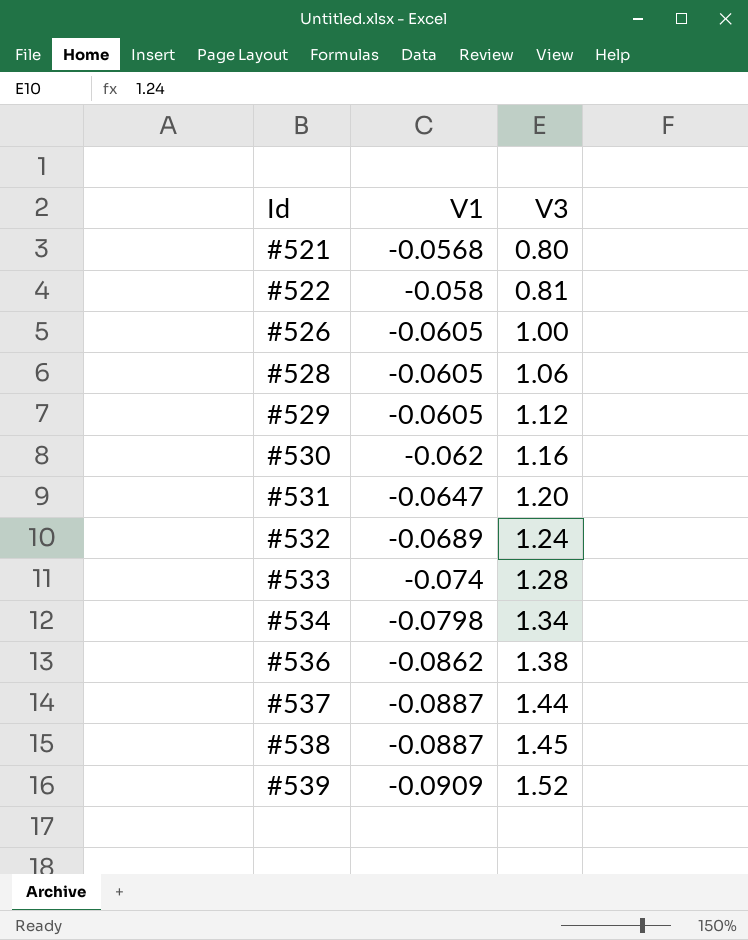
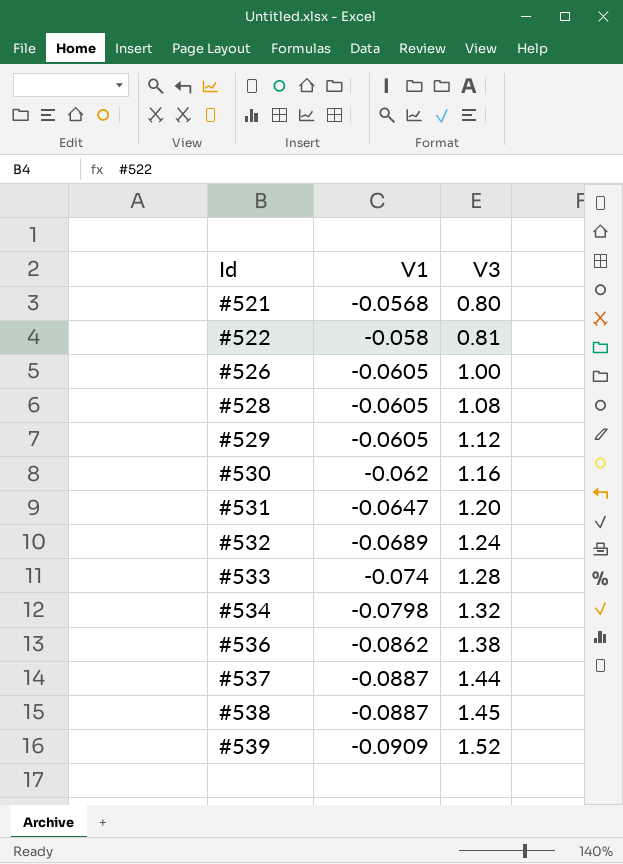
#528 | V3: 1.06 -> 1.08
#534 | V3: 1.34 -> 1.32

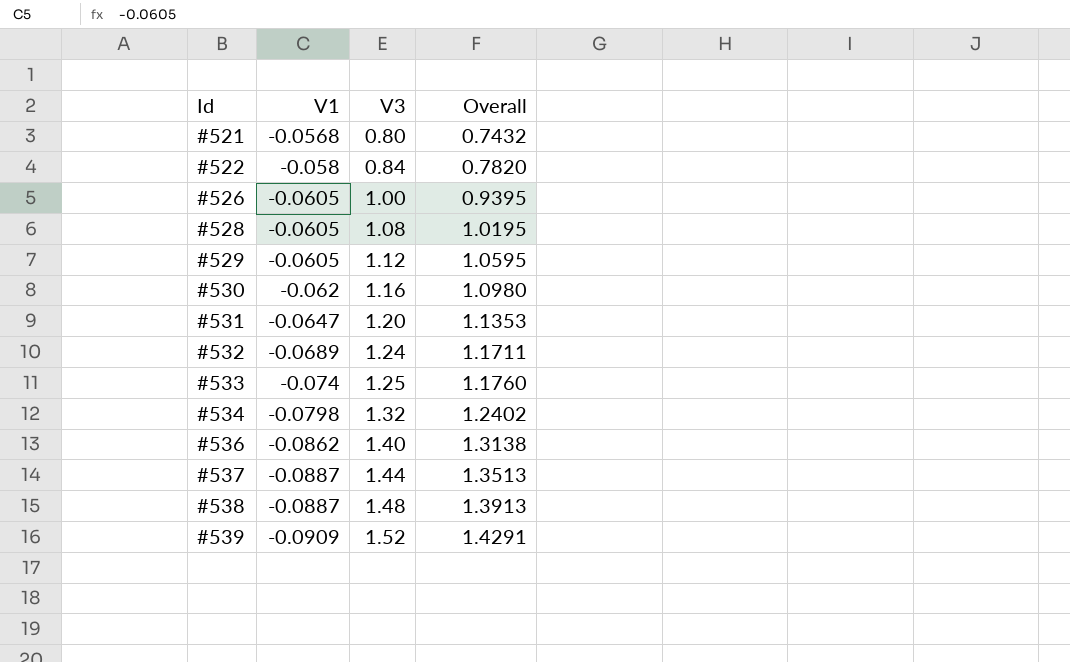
column Overall | formula: none -> [V1] + [V3]
#522 | V3: 0.81 -> 0.84
#533 | V3: 1.28 -> 1.25
#536 | V3: 1.38 -> 1.40
#538 | V3: 1.45 -> 1.48

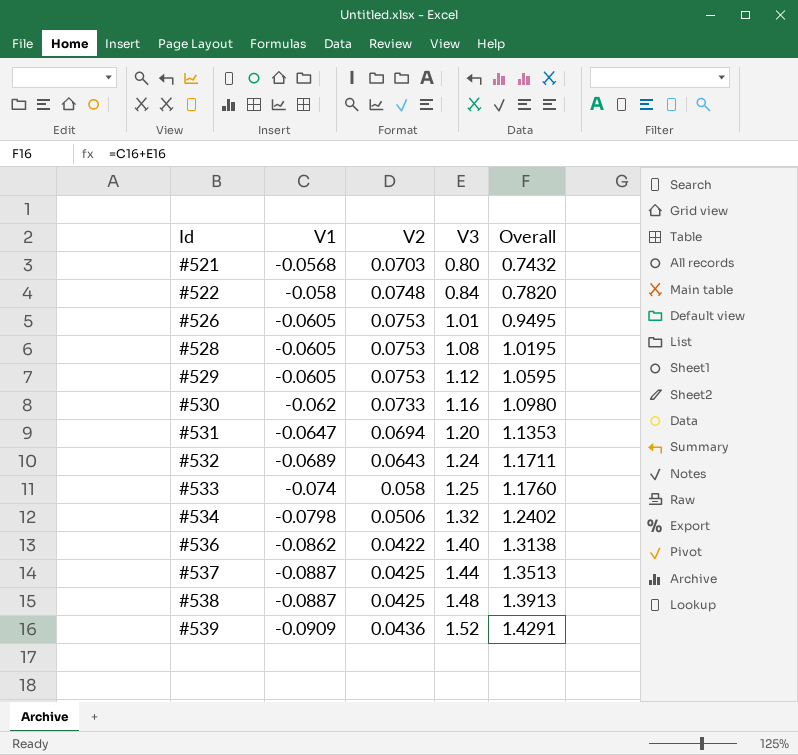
column V2 | position: none -> 3
#526 | V3: 1.00 -> 1.01
#526 | Overall: 0.9395 -> 0.9495

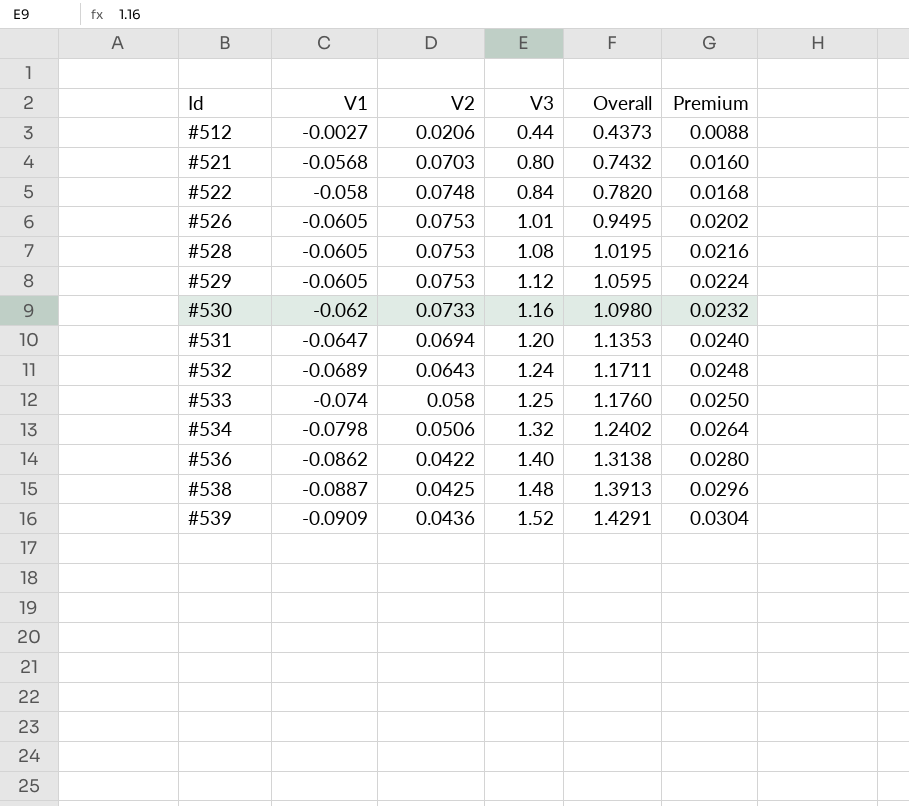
column Premium | formula: none -> [V3] * 0.02
row #537: -0.0887 | 0.0425 | 1.44 | 1.3513 -> none
row #512: none -> -0.0027 | 0.0206 | 0.44 | 0.4373 | 0.0088

